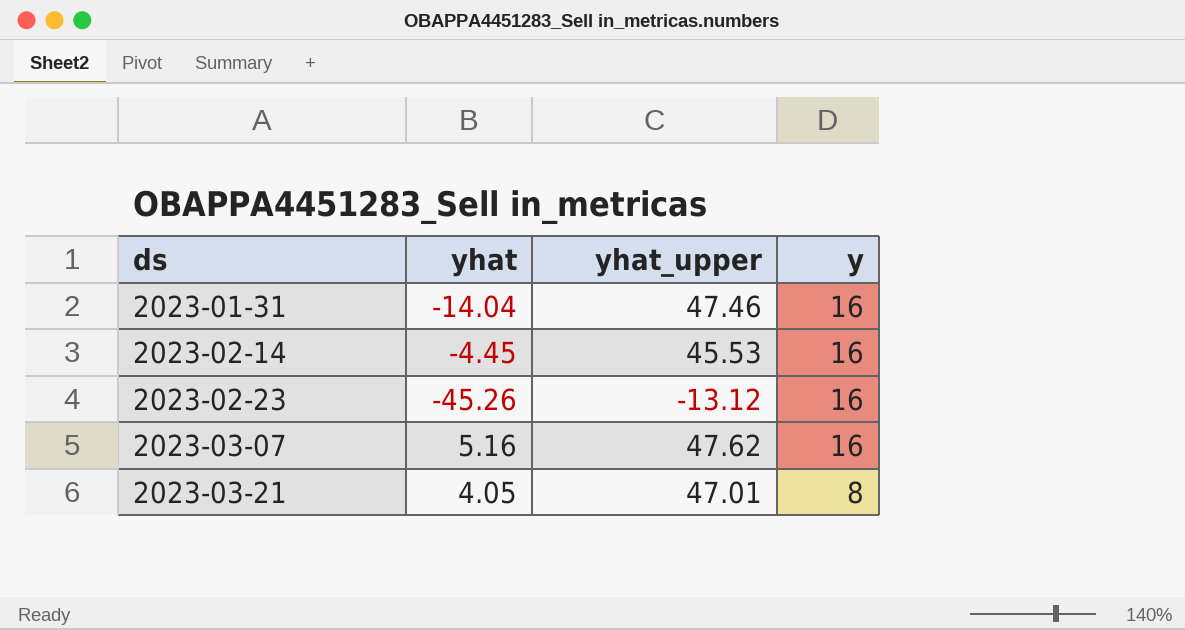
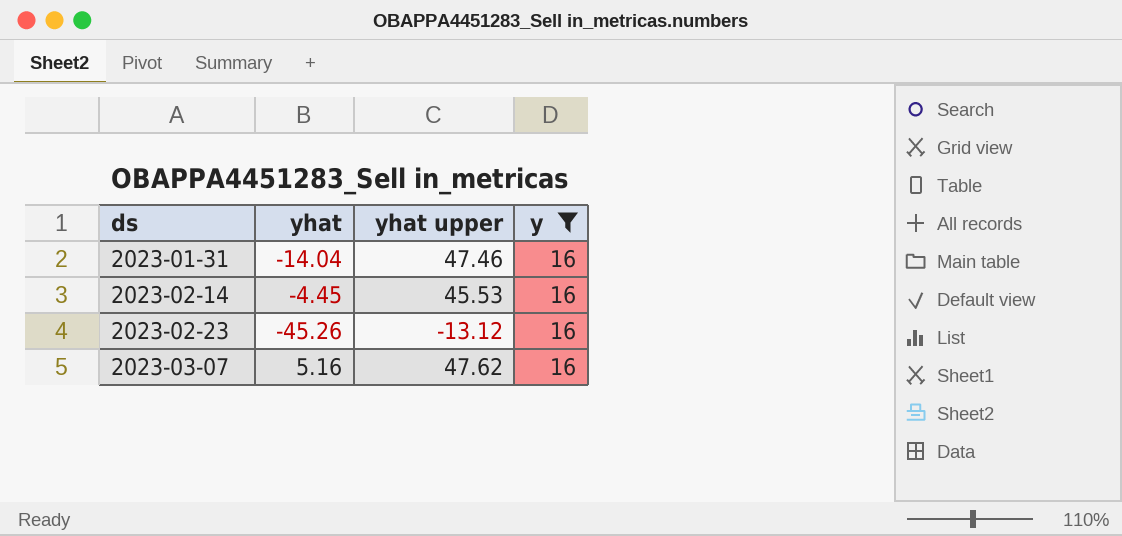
filter: none -> y = 16
column name: yhat_upper -> yhat upper

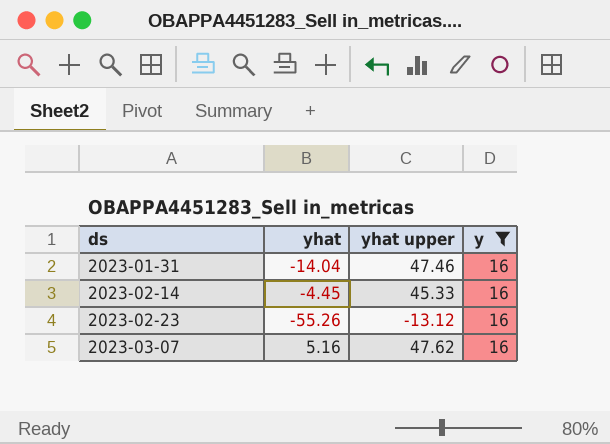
2023-02-14 | yhat upper: 45.53 -> 45.33
2023-02-23 | yhat: -45.26 -> -55.26

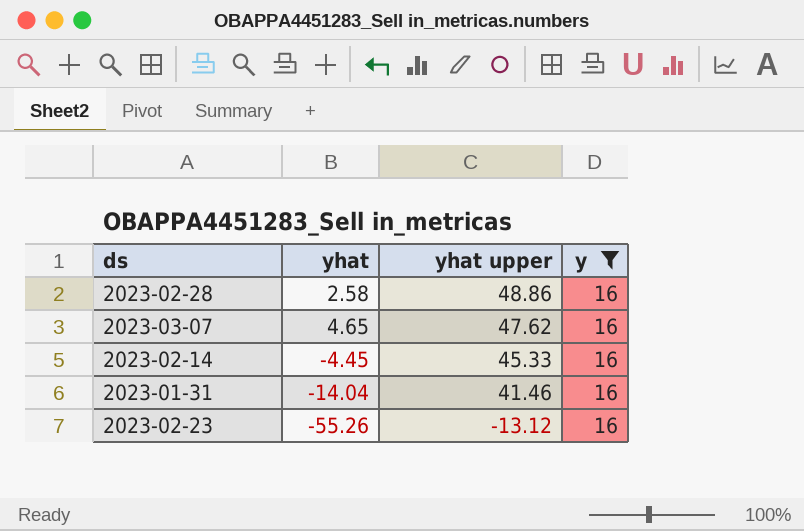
row order: ds ascending -> yhat upper descending
row 2023-02-28: none -> 2.58 | 48.86 | 16
2023-03-07 | yhat: 5.16 -> 4.65
2023-01-31 | yhat upper: 47.46 -> 41.46

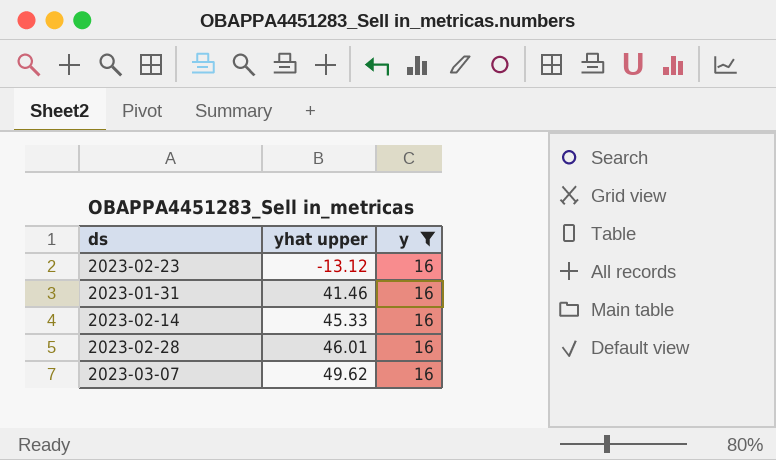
row order: yhat upper descending -> yhat upper ascending
column yhat | position: 2 -> none
2023-02-28 | yhat upper: 48.86 -> 46.01
2023-03-07 | yhat upper: 47.62 -> 49.62

